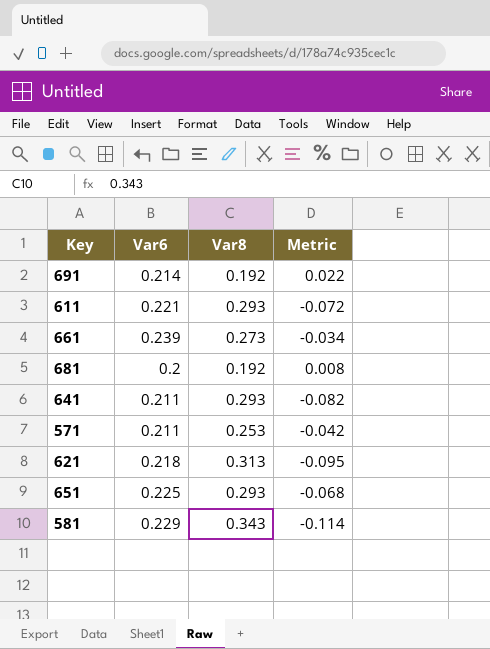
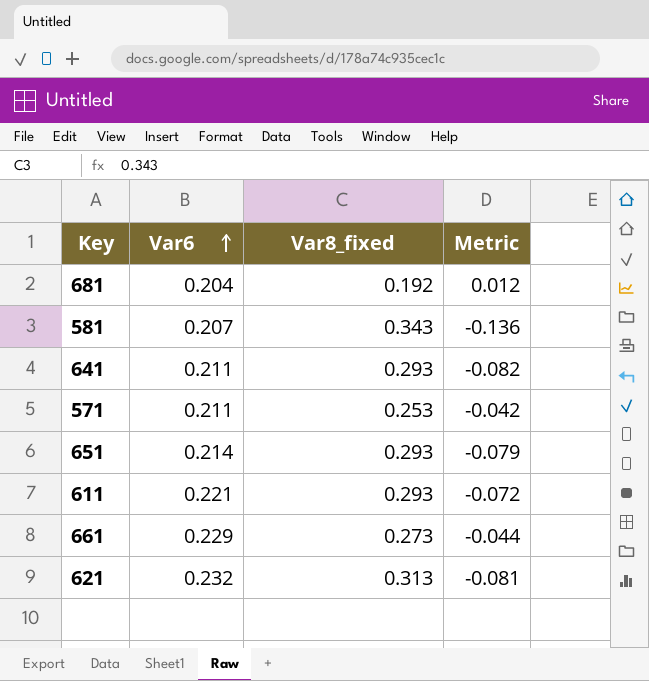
row order: none -> Var6 ascending
column name: Var8 -> Var8_fixed
row 691: 0.214 | 0.192 | 0.022 -> none
681 | Var6: 0.2 -> 0.204
681 | Metric: 0.008 -> 0.012
581 | Var6: 0.229 -> 0.207
581 | Metric: -0.114 -> -0.136
651 | Var6: 0.225 -> 0.214
651 | Metric: -0.068 -> -0.079
661 | Var6: 0.239 -> 0.229
661 | Metric: -0.034 -> -0.044
621 | Var6: 0.218 -> 0.232
621 | Metric: -0.095 -> -0.081

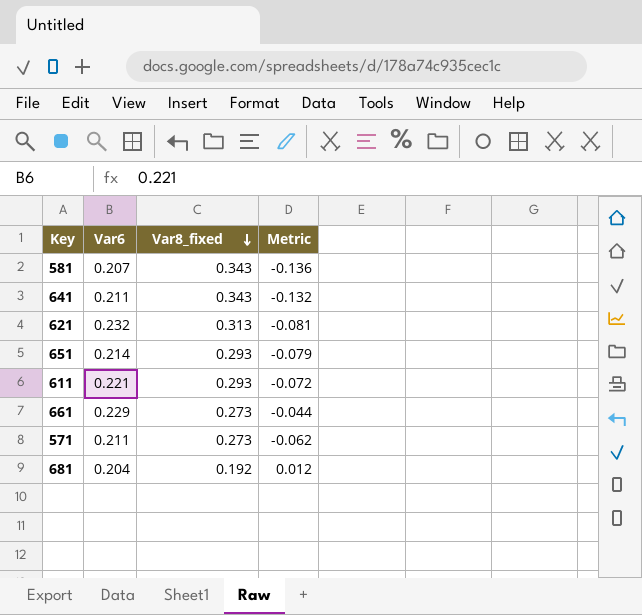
row order: Var6 ascending -> Var8_fixed descending
641 | Var8_fixed: 0.293 -> 0.343
641 | Metric: -0.082 -> -0.132
571 | Var8_fixed: 0.253 -> 0.273
571 | Metric: -0.042 -> -0.062

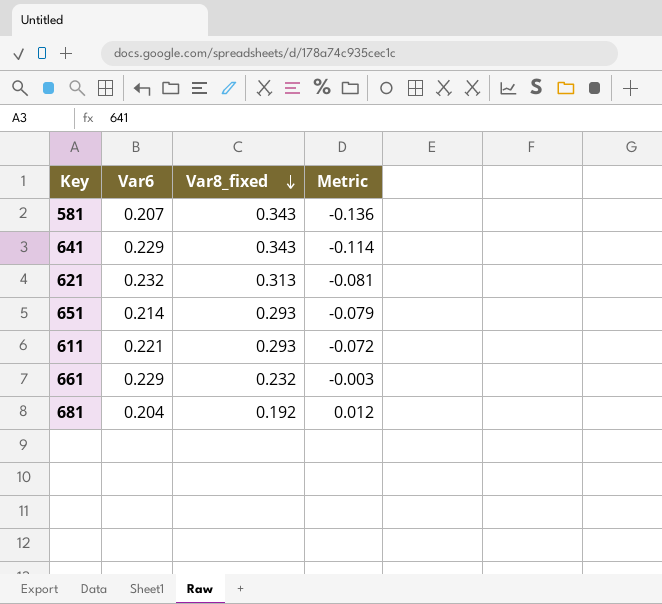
row 571: 0.211 | 0.273 | -0.062 -> none
641 | Var6: 0.211 -> 0.229
641 | Metric: -0.132 -> -0.114
661 | Var8_fixed: 0.273 -> 0.232
661 | Metric: -0.044 -> -0.003

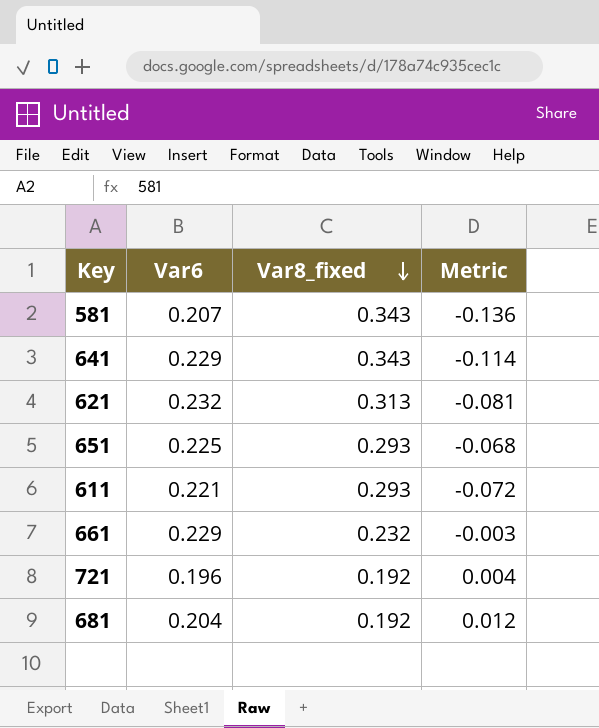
651 | Var6: 0.214 -> 0.225
651 | Metric: -0.079 -> -0.068
row 721: none -> 0.196 | 0.192 | 0.004

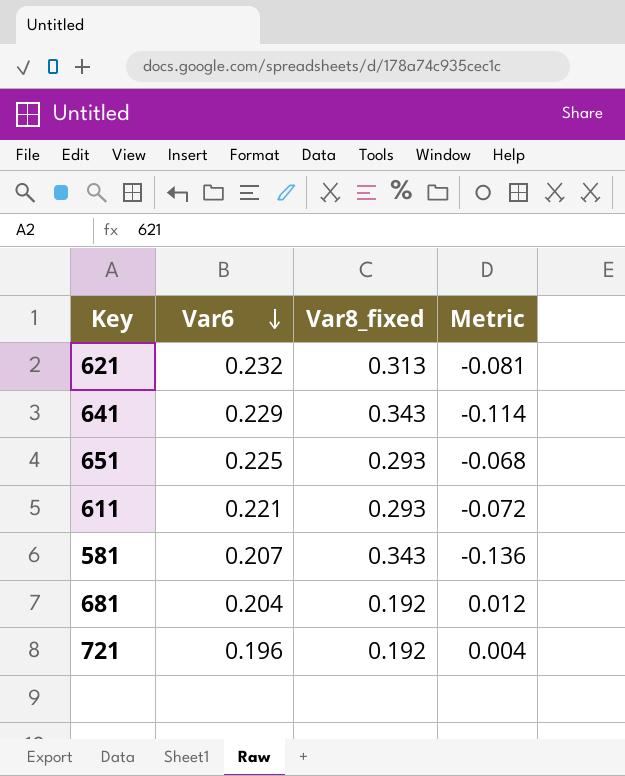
row order: Var8_fixed descending -> Var6 descending
row 661: 0.229 | 0.232 | -0.003 -> none

